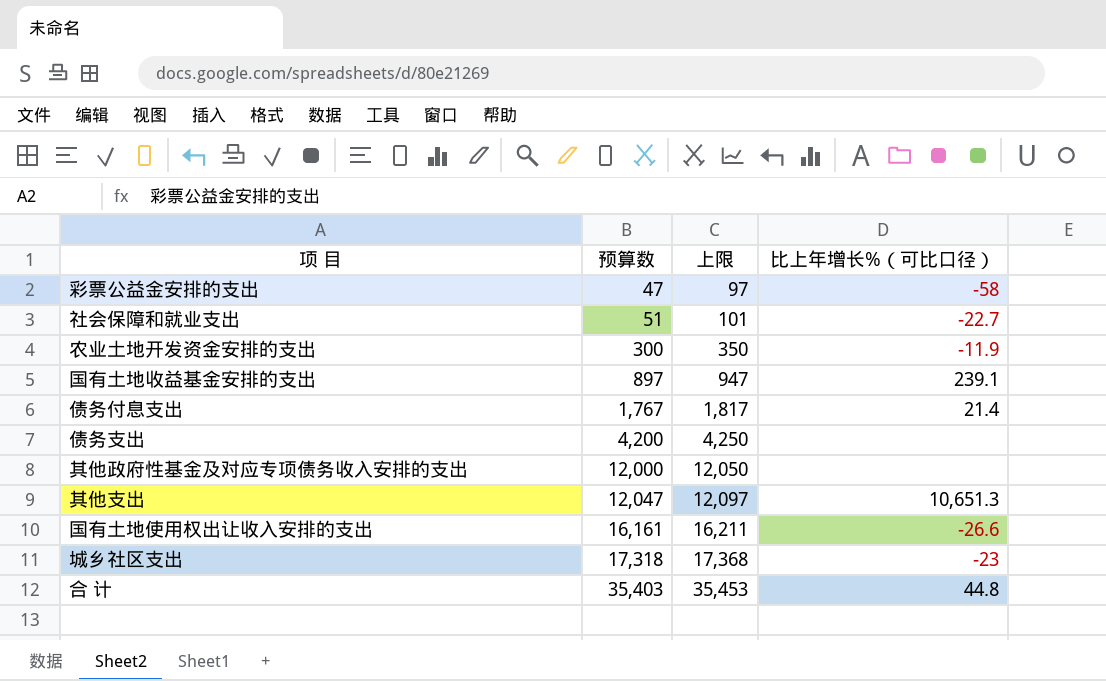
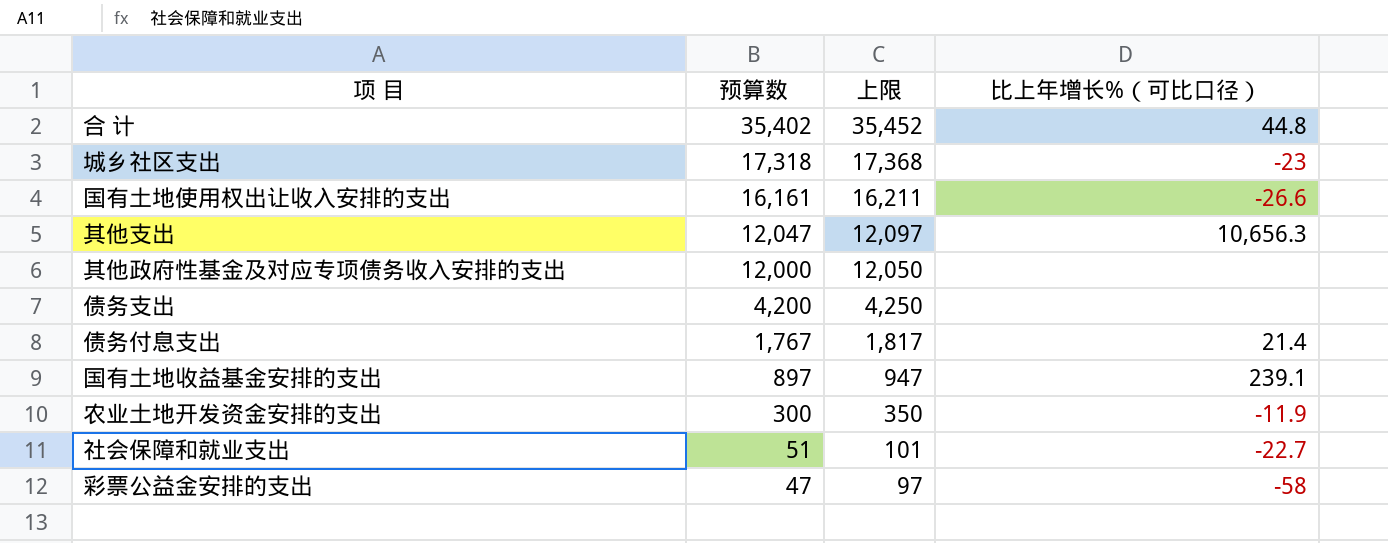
row order: 预算数 ascending -> 预算数 descending
合 计 | 预算数: 35,403 -> 35,402
合 计 | 上限: 35,453 -> 35,452
其他支出 | 比上年增长%（可比口径）: 10,651.3 -> 10,656.3

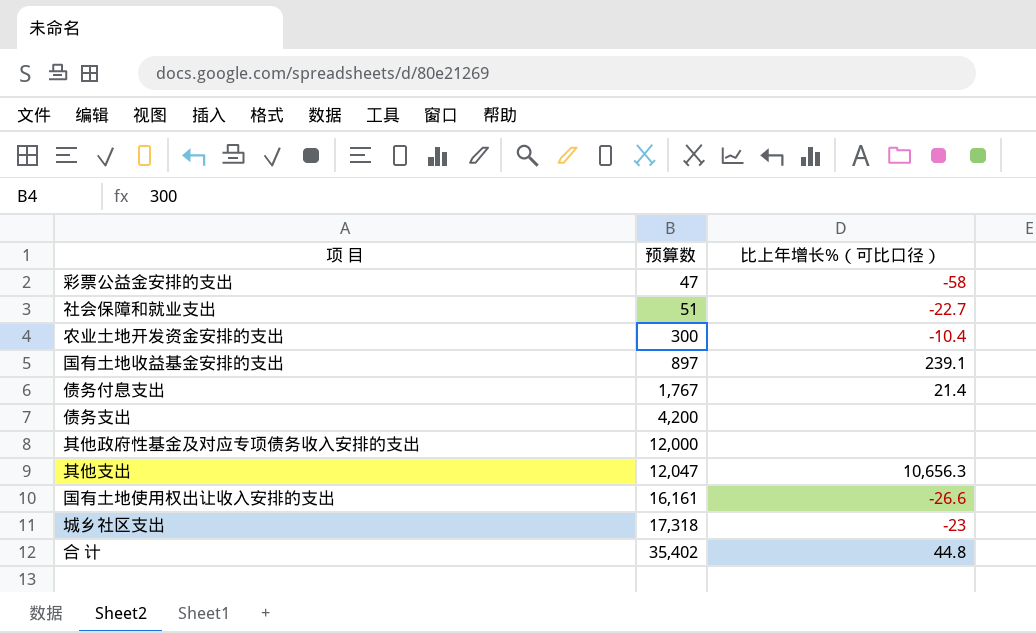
row order: 预算数 descending -> 预算数 ascending
column 上限 | formula: [预算数] + 50 -> none
农业土地开发资金安排的支出 | 比上年增长%（可比口径）: -11.9 -> -10.4

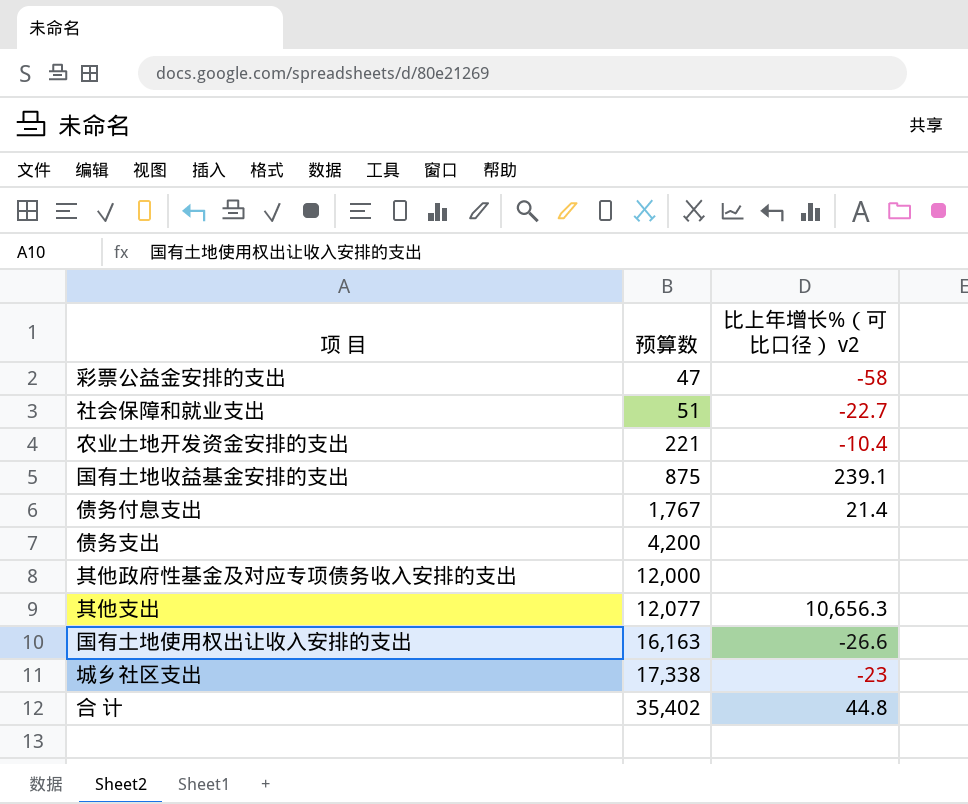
column name: 比上年增长%（可比口径） -> 比上年增长%（可比口径） v2
农业土地开发资金安排的支出 | 预算数: 300 -> 221
国有土地收益基金安排的支出 | 预算数: 897 -> 875
其他支出 | 预算数: 12,047 -> 12,077
国有土地使用权出让收入安排的支出 | 预算数: 16,161 -> 16,163
城乡社区支出 | 预算数: 17,318 -> 17,338

